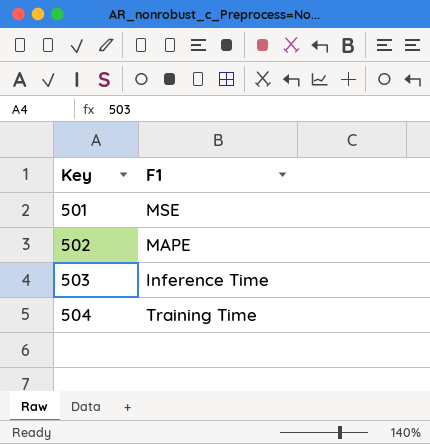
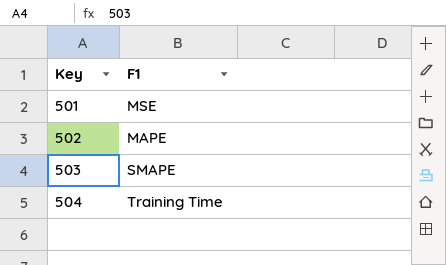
503 | F1: Inference Time -> SMAPE

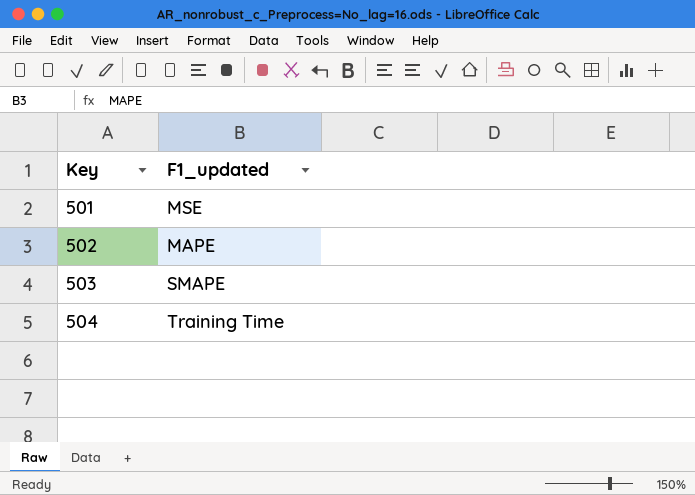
column name: F1 -> F1_updated

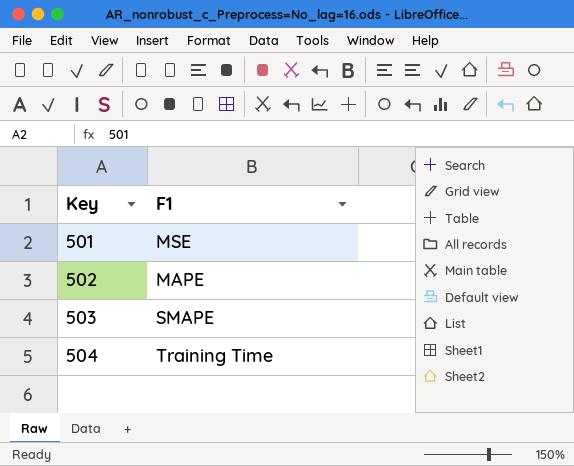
column name: F1_updated -> F1

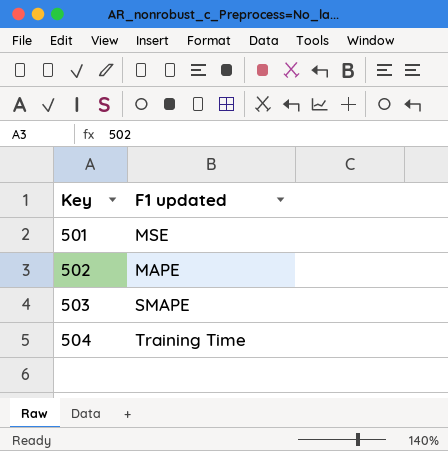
column name: F1 -> F1 updated

